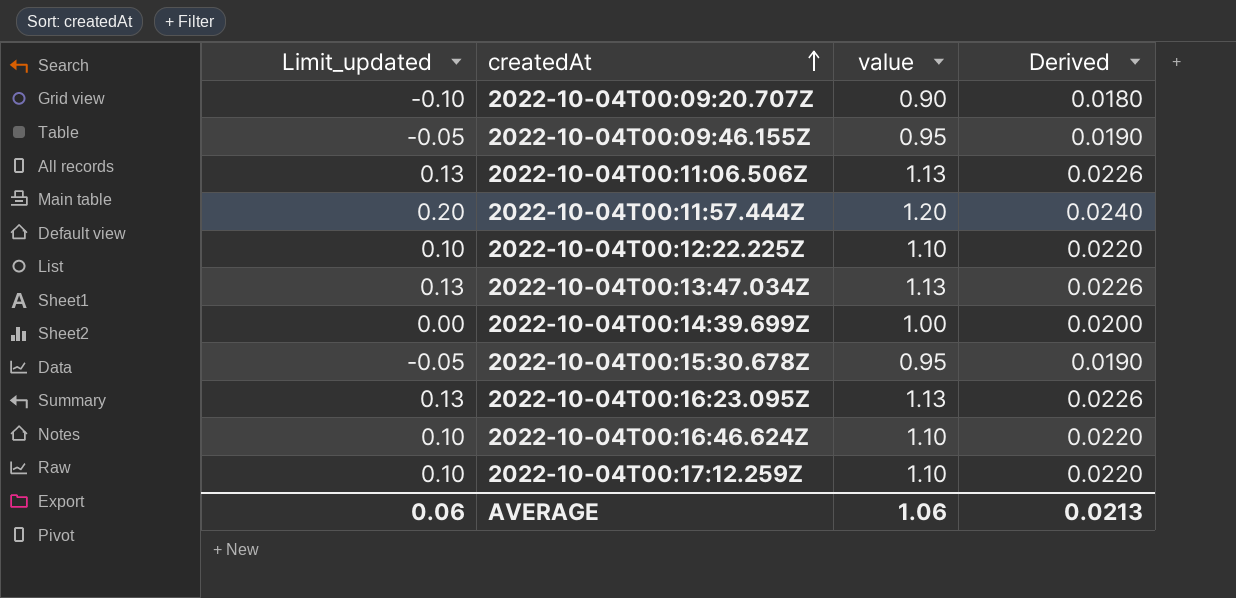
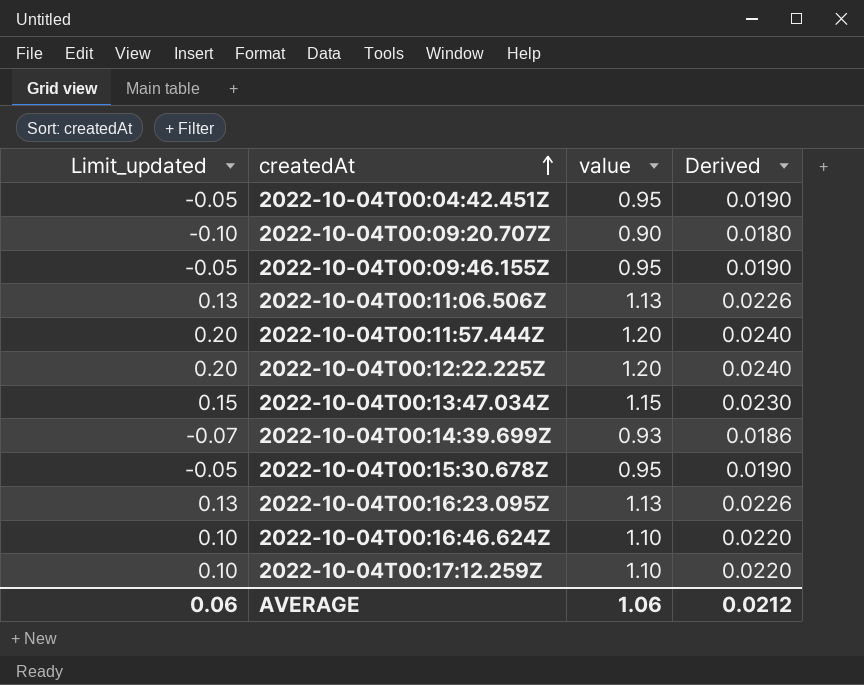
row 2022-10-04T00:04:42.451Z: none -> -0.05 | 0.95 | 0.0190
2022-10-04T00:12:22.225Z | Limit_updated: 0.10 -> 0.20
2022-10-04T00:12:22.225Z | value: 1.10 -> 1.20
2022-10-04T00:12:22.225Z | Derived: 0.0220 -> 0.0240
2022-10-04T00:13:47.034Z | Limit_updated: 0.13 -> 0.15
2022-10-04T00:13:47.034Z | value: 1.13 -> 1.15
2022-10-04T00:13:47.034Z | Derived: 0.0226 -> 0.0230
2022-10-04T00:14:39.699Z | Limit_updated: 0.00 -> -0.07
2022-10-04T00:14:39.699Z | value: 1.00 -> 0.93
2022-10-04T00:14:39.699Z | Derived: 0.0200 -> 0.0186
AVERAGE | Derived: 0.0213 -> 0.0212

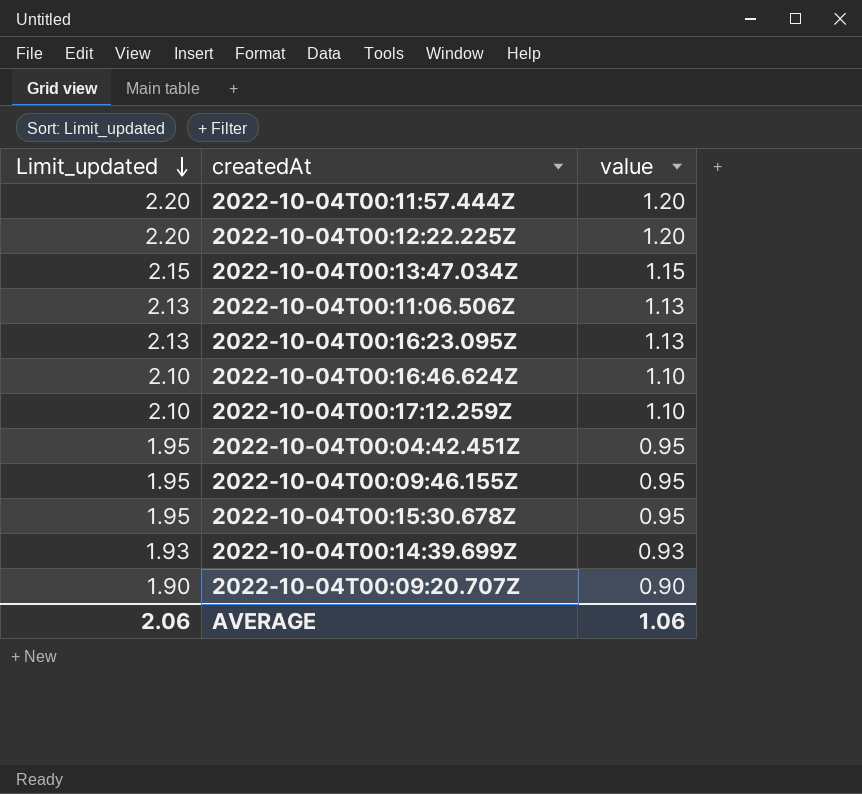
row order: createdAt ascending -> Limit_updated descending
column Derived | formula: [value] * 0.02 -> none
column Limit_updated | formula: [value] - 1 -> [value] + 1
AVERAGE | Limit_updated: 0.06 -> 2.06

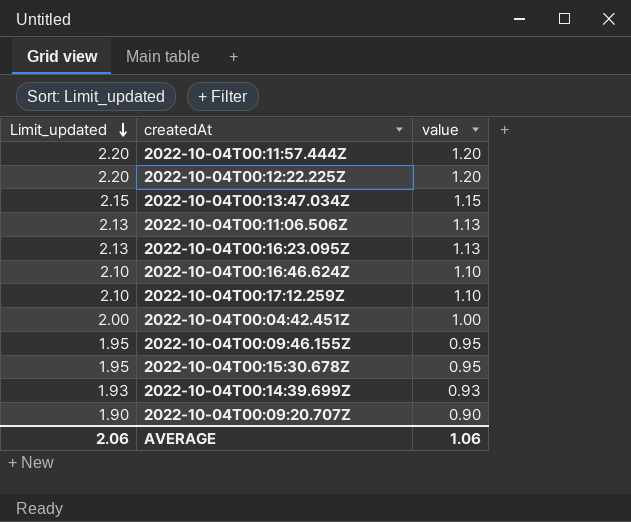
2022-10-04T00:04:42.451Z | Limit_updated: 1.95 -> 2.00
2022-10-04T00:04:42.451Z | value: 0.95 -> 1.00

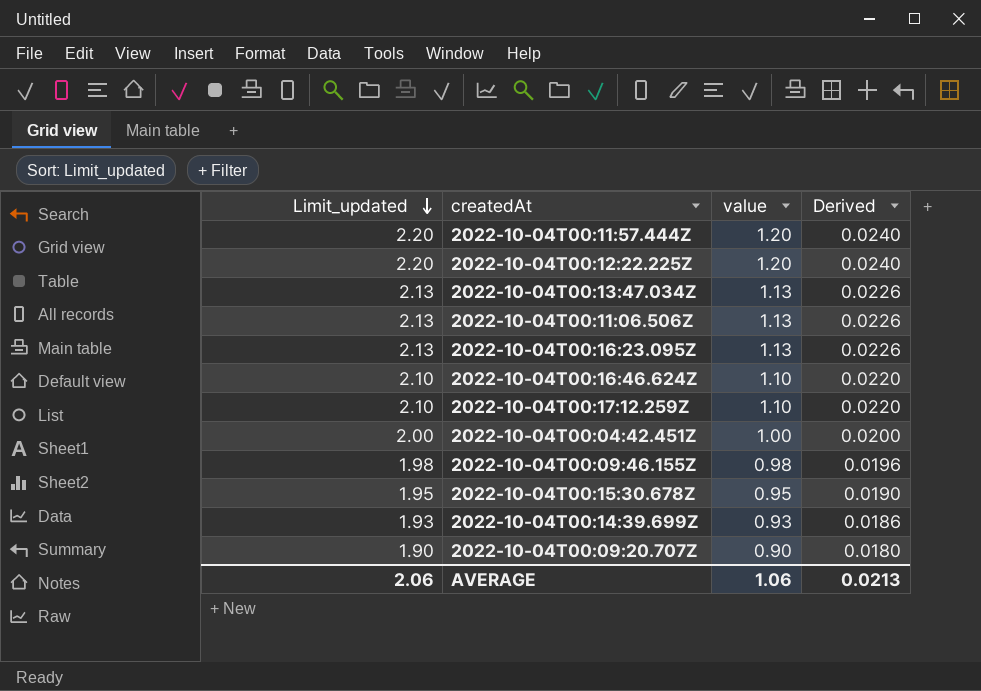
column Derived | formula: none -> [value] * 0.02
2022-10-04T00:13:47.034Z | Limit_updated: 2.15 -> 2.13
2022-10-04T00:13:47.034Z | value: 1.15 -> 1.13
2022-10-04T00:09:46.155Z | Limit_updated: 1.95 -> 1.98
2022-10-04T00:09:46.155Z | value: 0.95 -> 0.98

